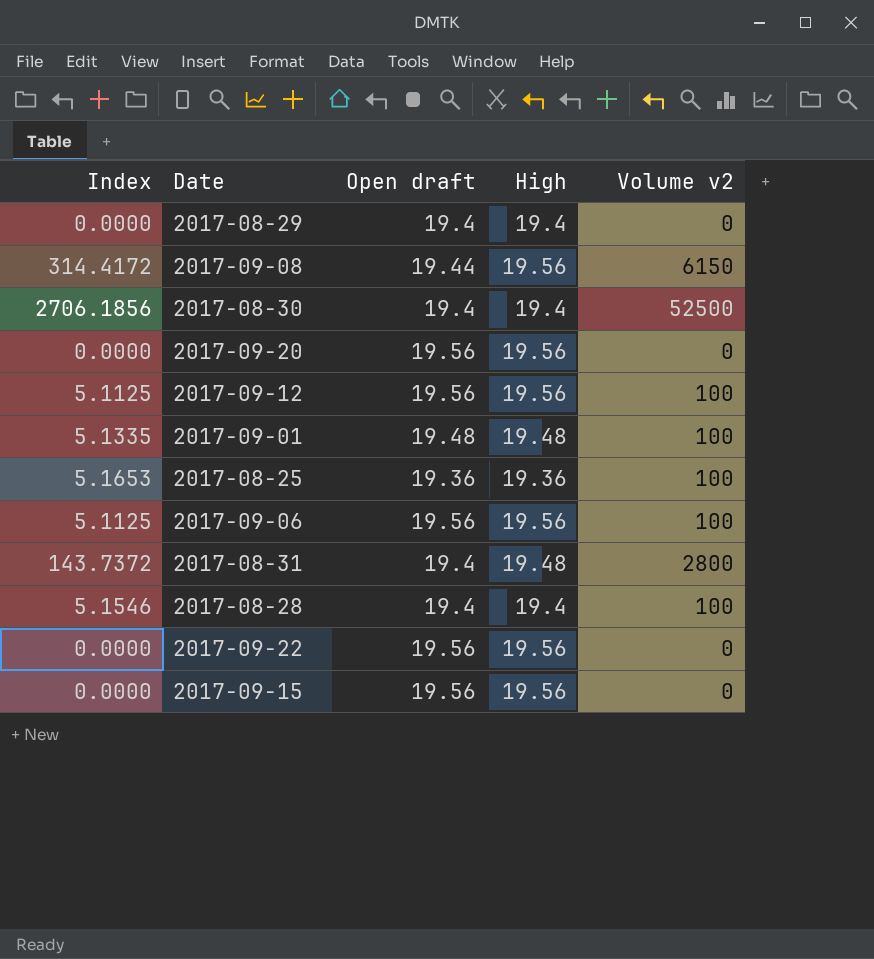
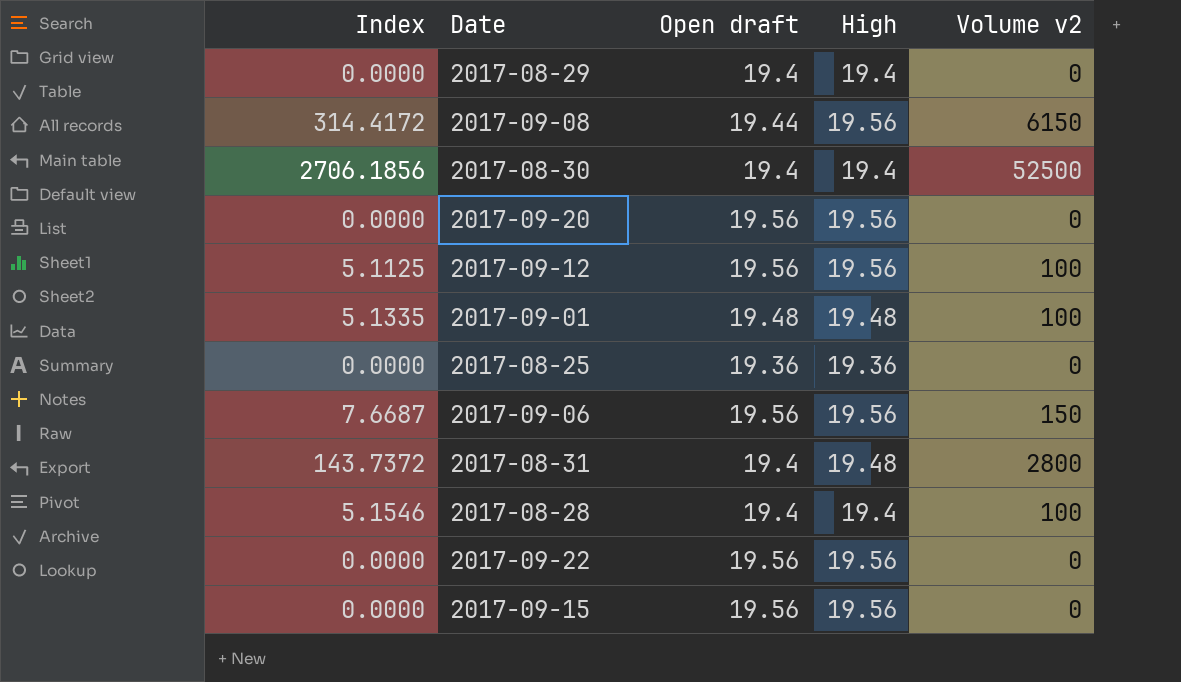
2017-08-25 | Index: 5.1653 -> 0.0000
2017-08-25 | Volume v2: 100 -> 0
2017-09-06 | Index: 5.1125 -> 7.6687
2017-09-06 | Volume v2: 100 -> 150

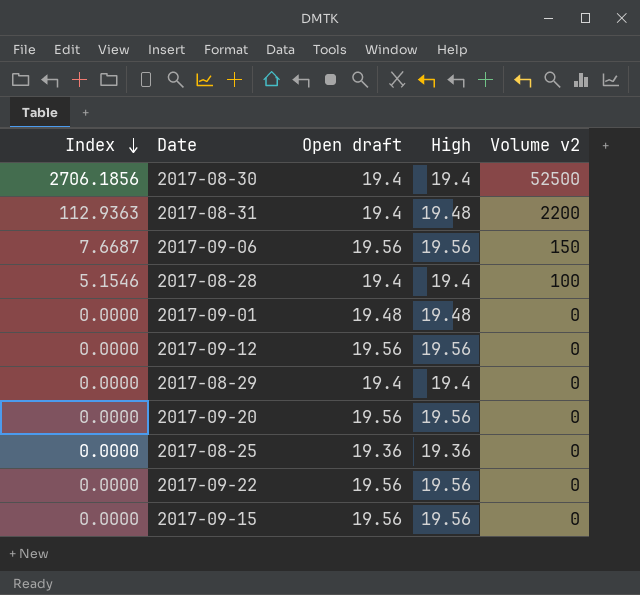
row order: none -> Index descending
row 2017-09-08: 314.4172 | 19.44 | 19.56 | 6150 -> none
2017-08-31 | Index: 143.7372 -> 112.9363
2017-08-31 | Volume v2: 2800 -> 2200
2017-09-01 | Index: 5.1335 -> 0.0000
2017-09-01 | Volume v2: 100 -> 0
2017-09-12 | Index: 5.1125 -> 0.0000
2017-09-12 | Volume v2: 100 -> 0

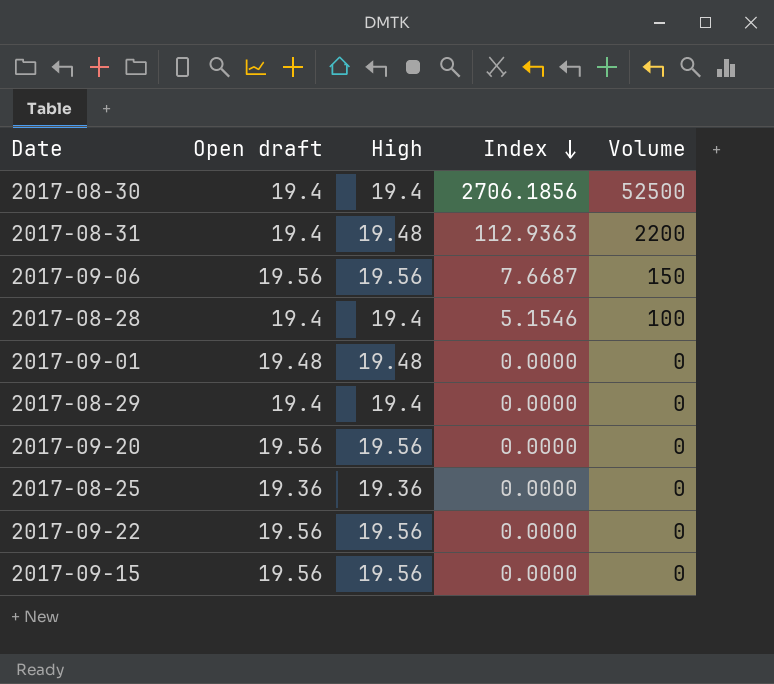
column Index | position: 1 -> 4
column name: Volume v2 -> Volume
row 2017-09-12: 0.0000 | 19.56 | 19.56 | 0 -> none

